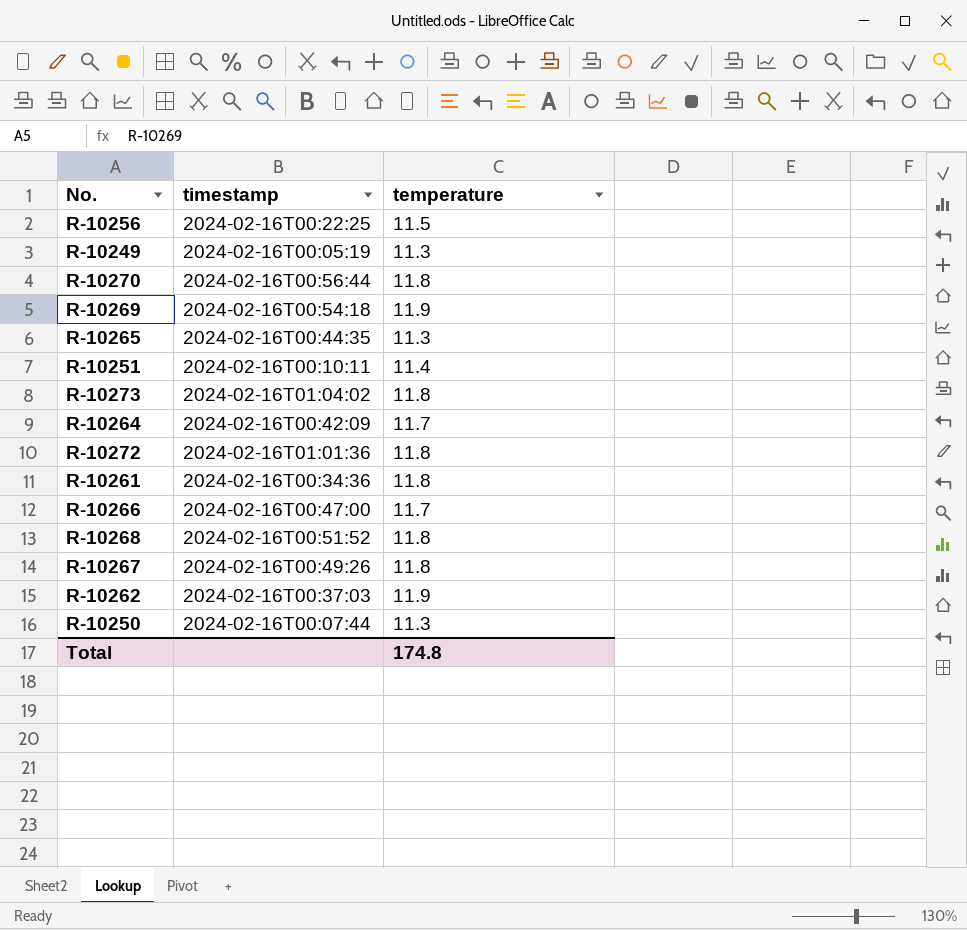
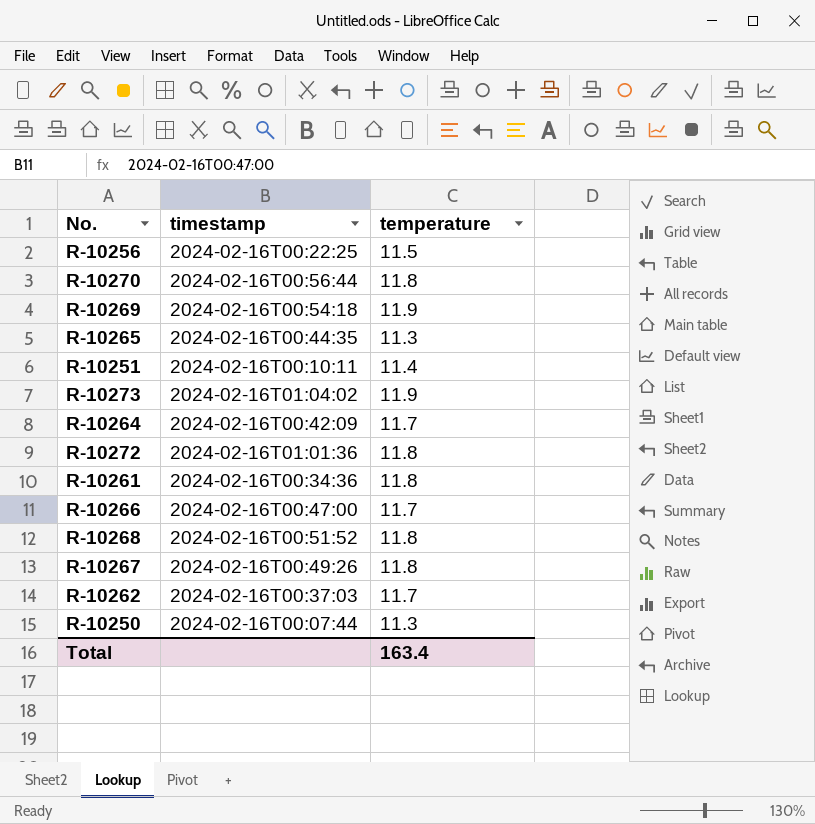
row R-10249: 2024-02-16T00:05:19 | 11.3 -> none
R-10273 | temperature: 11.8 -> 11.9
R-10262 | temperature: 11.9 -> 11.7
Total | temperature: 174.8 -> 163.4

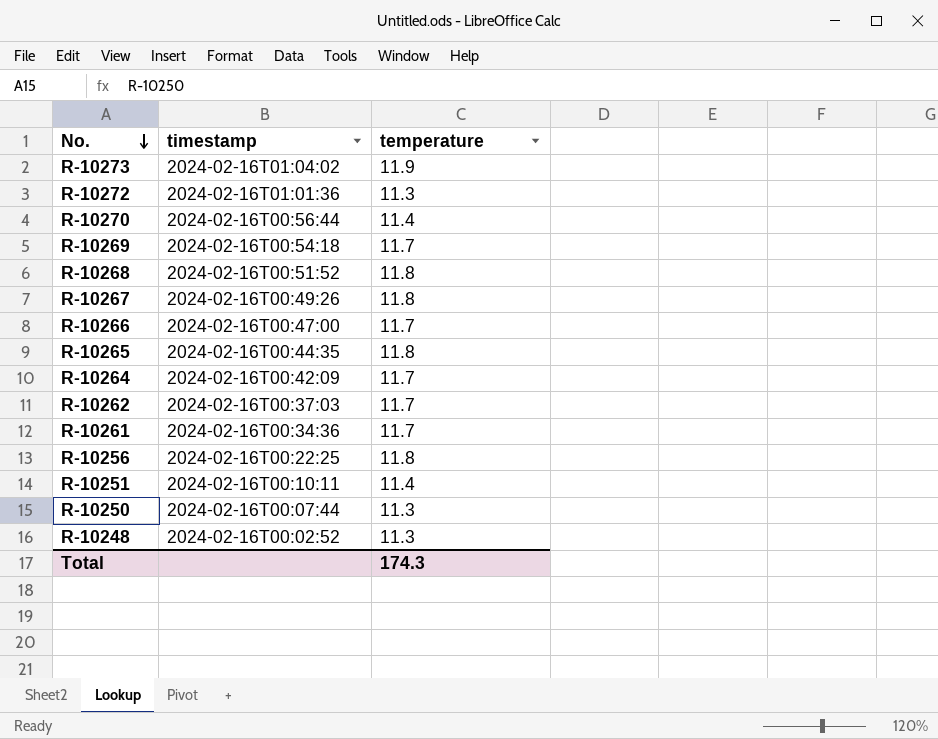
row order: none -> No. descending
R-10272 | temperature: 11.8 -> 11.3
R-10270 | temperature: 11.8 -> 11.4
R-10269 | temperature: 11.9 -> 11.7
R-10265 | temperature: 11.3 -> 11.8
R-10261 | temperature: 11.8 -> 11.7
R-10256 | temperature: 11.5 -> 11.8
row R-10248: none -> 2024-02-16T00:02:52 | 11.3
Total | temperature: 163.4 -> 174.3

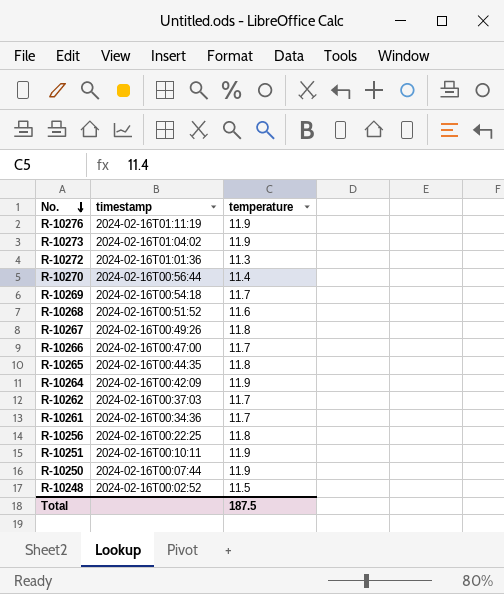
row R-10276: none -> 2024-02-16T01:11:19 | 11.9
R-10268 | temperature: 11.8 -> 11.6
R-10264 | temperature: 11.7 -> 11.9
R-10251 | temperature: 11.4 -> 11.9
R-10250 | temperature: 11.3 -> 11.9
R-10248 | temperature: 11.3 -> 11.5
Total | temperature: 174.3 -> 187.5

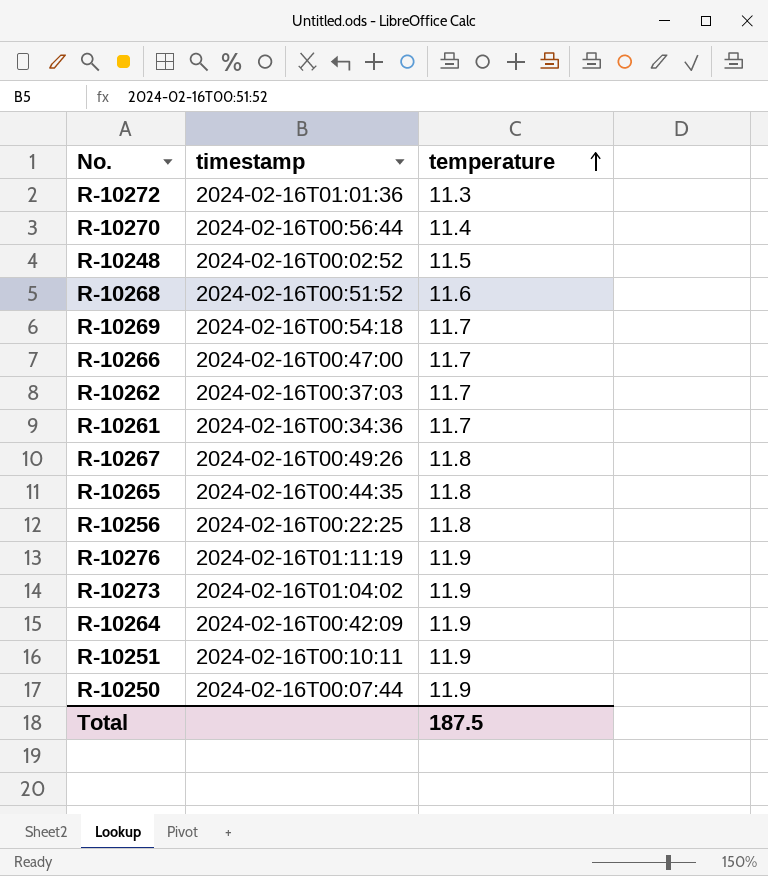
row order: No. descending -> temperature ascending

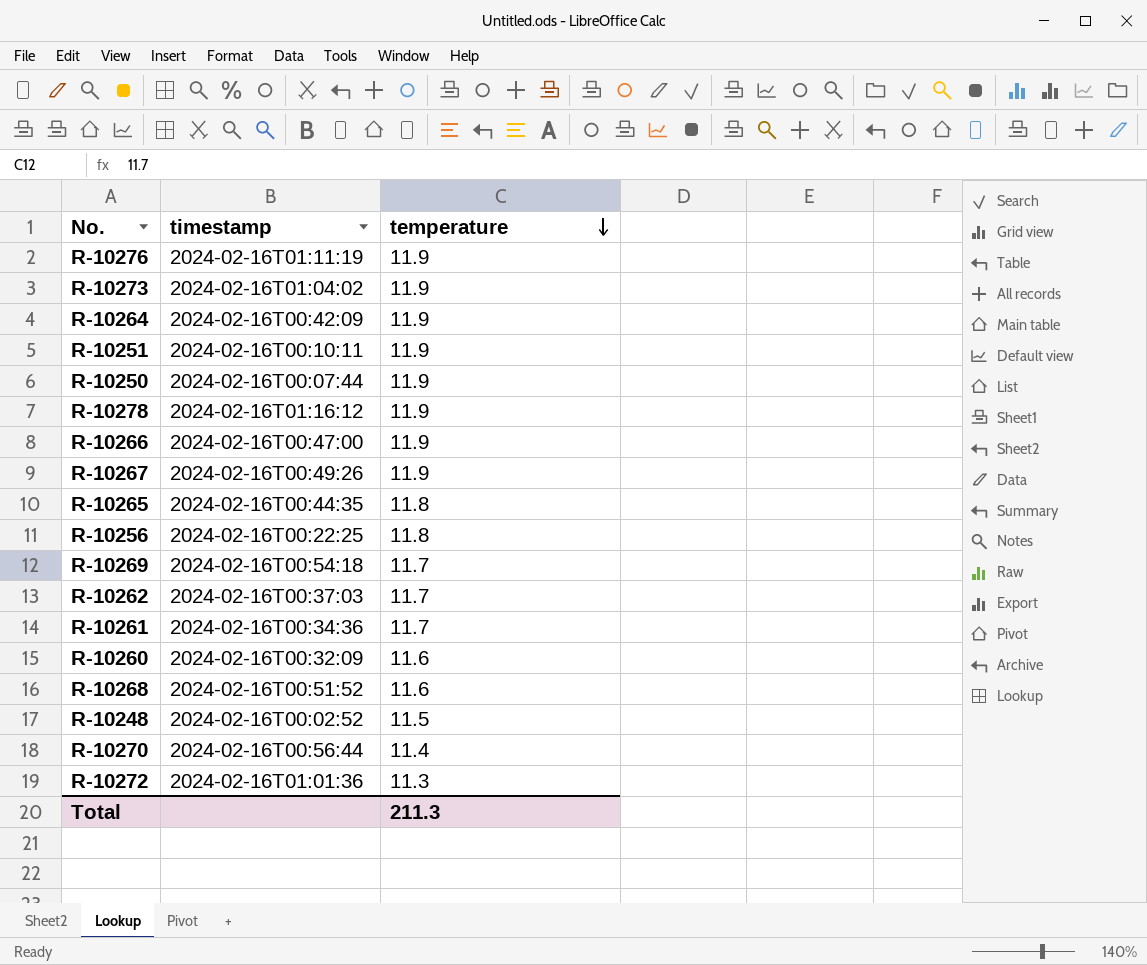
row order: temperature ascending -> temperature descending
row R-10278: none -> 2024-02-16T01:16:12 | 11.9
R-10266 | temperature: 11.7 -> 11.9
R-10267 | temperature: 11.8 -> 11.9
row R-10260: none -> 2024-02-16T00:32:09 | 11.6
Total | temperature: 187.5 -> 211.3

